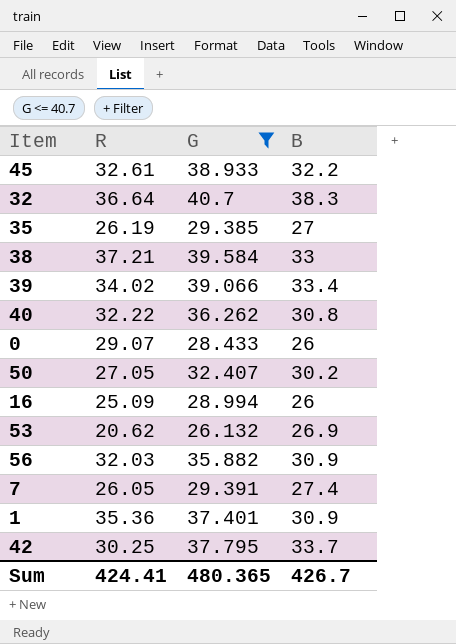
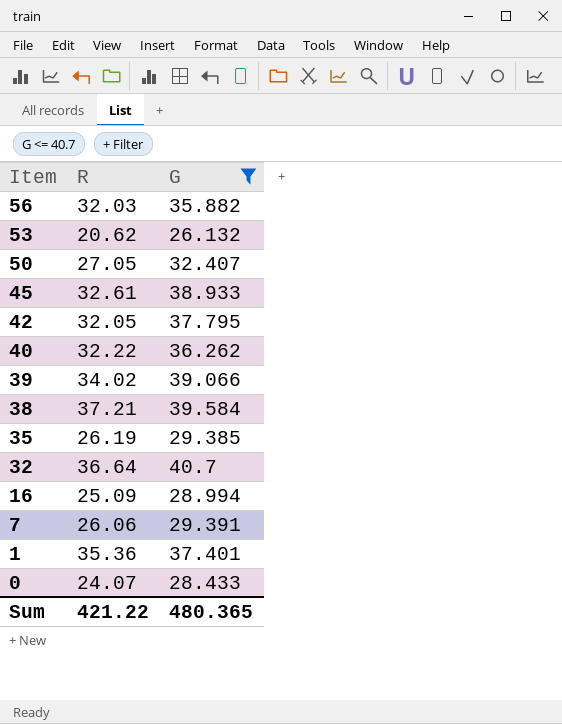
row order: none -> Item descending
column B | position: 4 -> none
42 | R: 30.25 -> 32.05
7 | R: 26.05 -> 26.06
0 | R: 29.07 -> 24.07
Sum | R: 424.41 -> 421.22

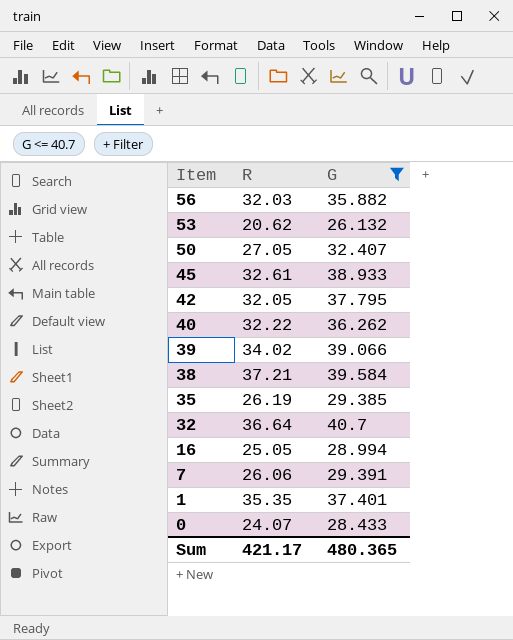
16 | R: 25.09 -> 25.05
1 | R: 35.36 -> 35.35
Sum | R: 421.22 -> 421.17

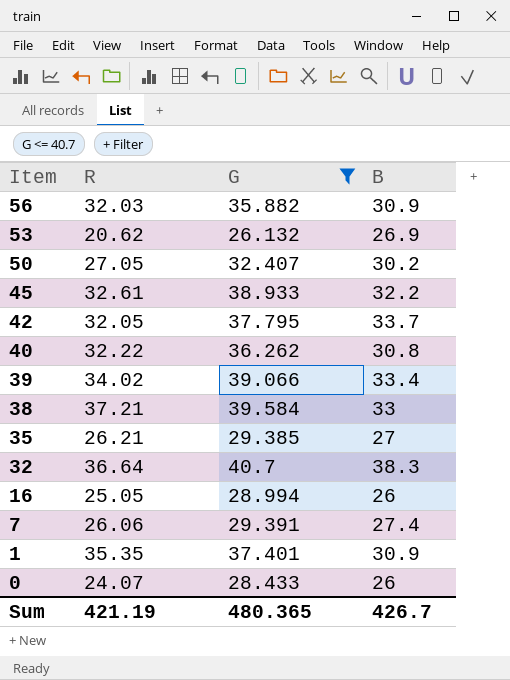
column B | position: none -> 4
35 | R: 26.19 -> 26.21
Sum | R: 421.17 -> 421.19

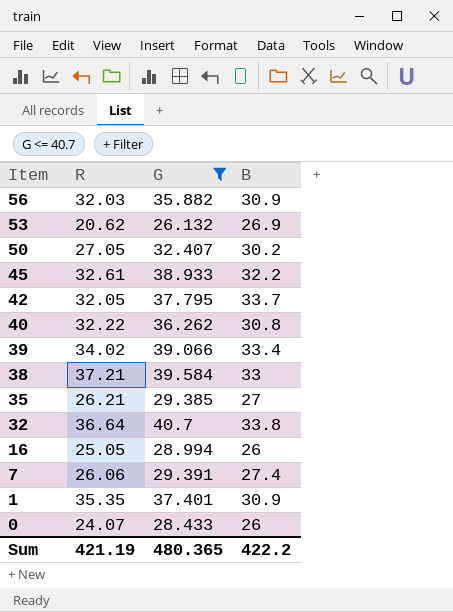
32 | B: 38.3 -> 33.8
Sum | B: 426.7 -> 422.2

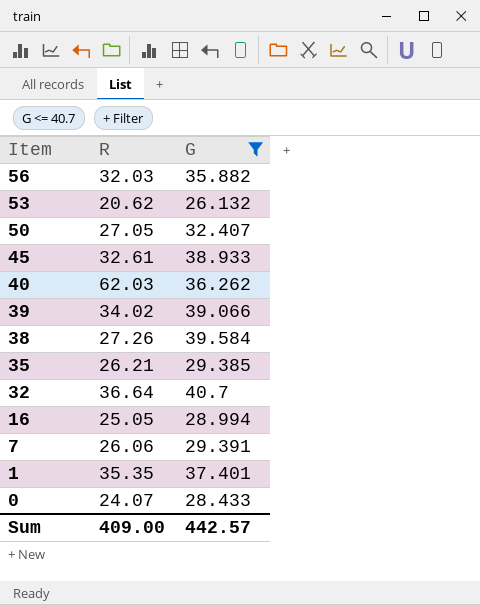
column B | position: 4 -> none
row 42: 32.05 | 37.795 | 33.7 -> none
40 | R: 32.22 -> 62.03
38 | R: 37.21 -> 27.26
Sum | R: 421.19 -> 409.00
Sum | G: 480.365 -> 442.57

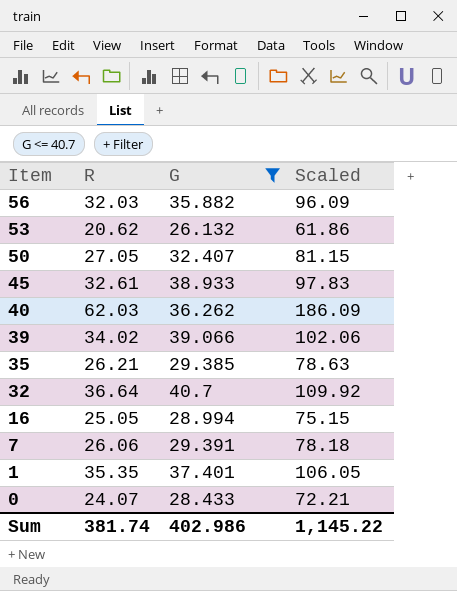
column Scaled | formula: none -> [R] * 3
row 38: 27.26 | 39.584 -> none
Sum | R: 409.00 -> 381.74
Sum | G: 442.57 -> 402.986

